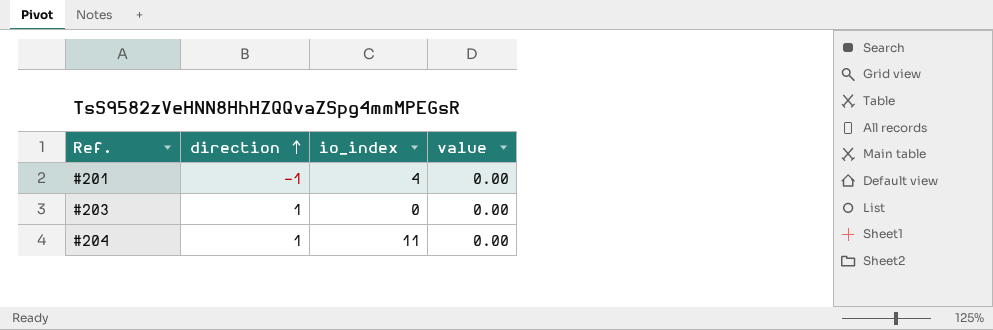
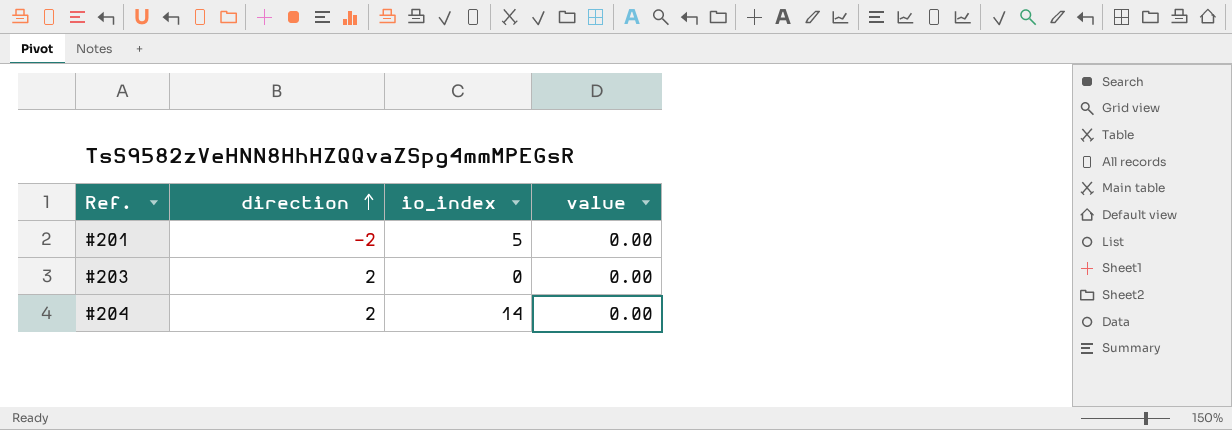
#201 | direction: -1 -> -2
#201 | io_index: 4 -> 5
#203 | direction: 1 -> 2
#204 | direction: 1 -> 2
#204 | io_index: 11 -> 14

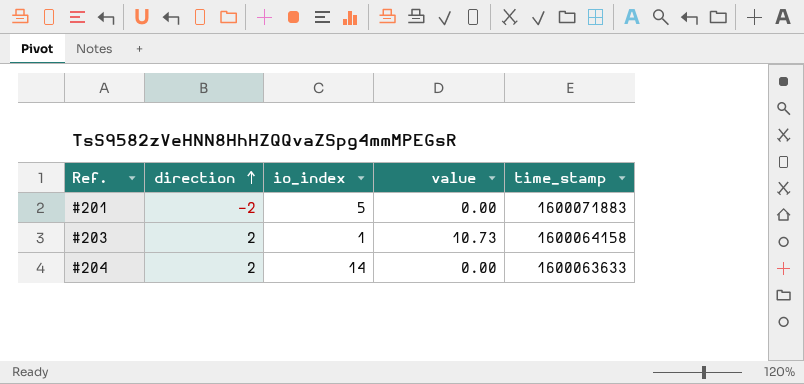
column time_stamp | position: none -> 5
#203 | io_index: 0 -> 1
#203 | value: 0.00 -> 10.73

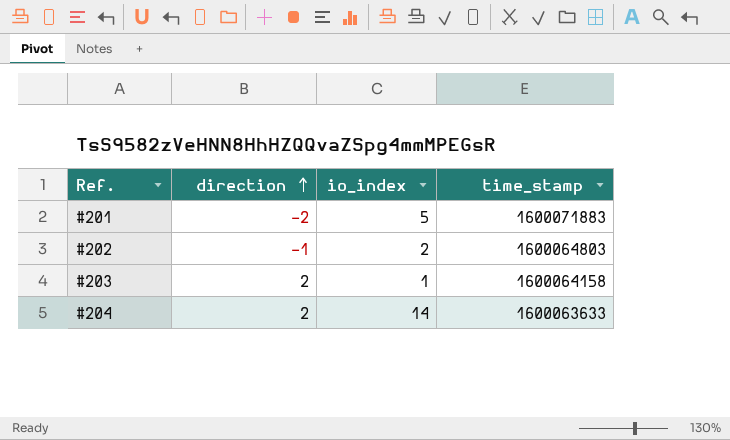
column value | position: 4 -> none
row #202: none -> -1 | 2 | 1600064803

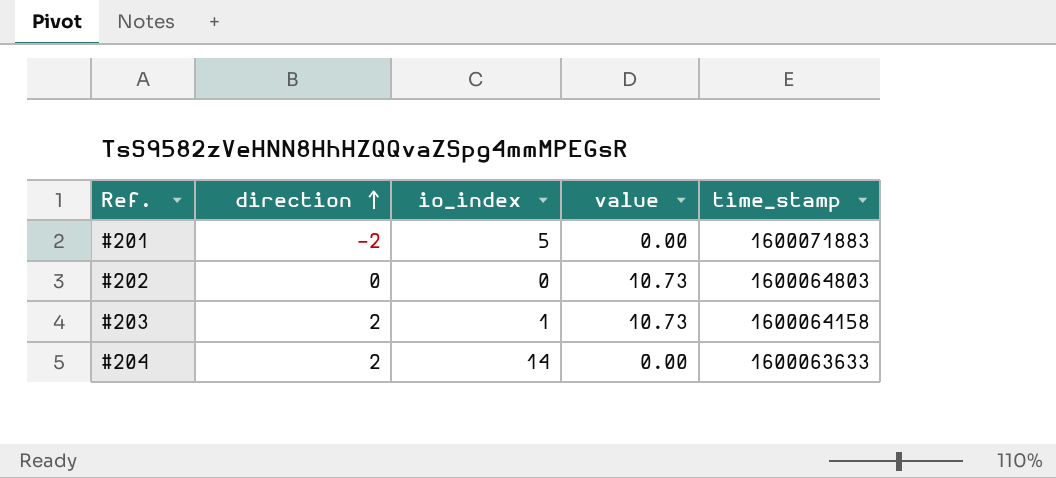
column value | position: none -> 4
#202 | direction: -1 -> 0
#202 | io_index: 2 -> 0

